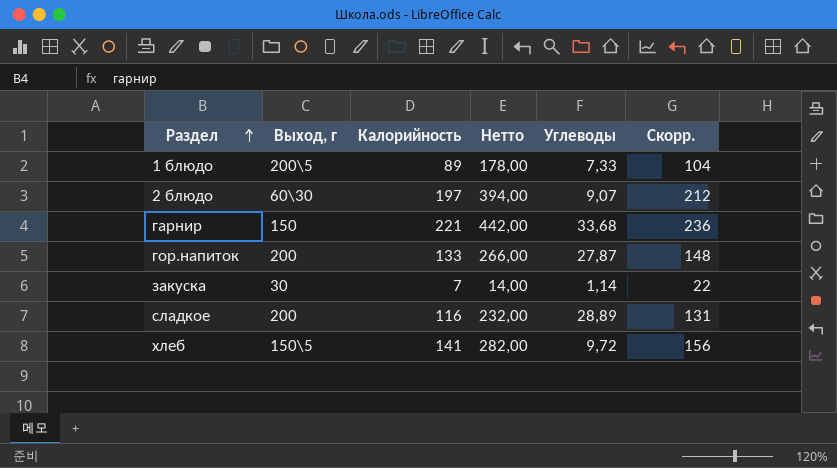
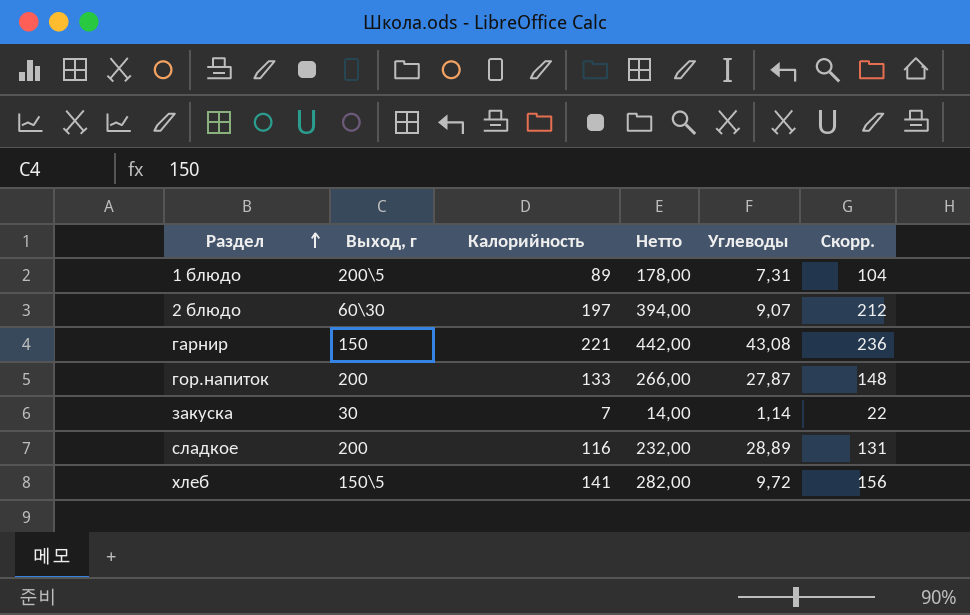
1 блюдо | Углеводы: 7,33 -> 7,31
гарнир | Углеводы: 33,68 -> 43,08

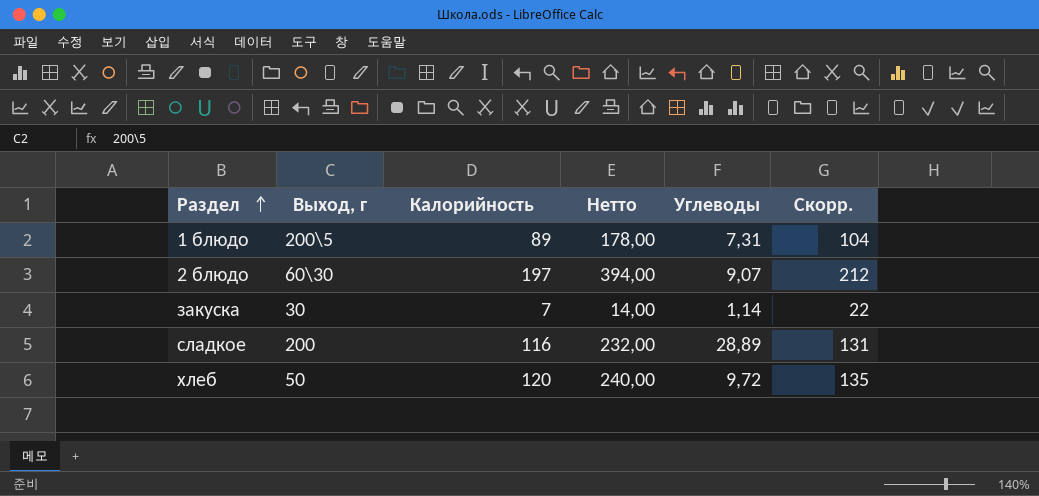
row гарнир: 150 | 221 | 442,00 | 43,08 | 236 -> none
row гор.напиток: 200 | 133 | 266,00 | 27,87 | 148 -> none
хлеб | Выход, г: 150\5 -> 50
хлеб | Калорийность: 141 -> 120
хлеб | Нетто: 282,00 -> 240,00
хлеб | Скорр.: 156 -> 135

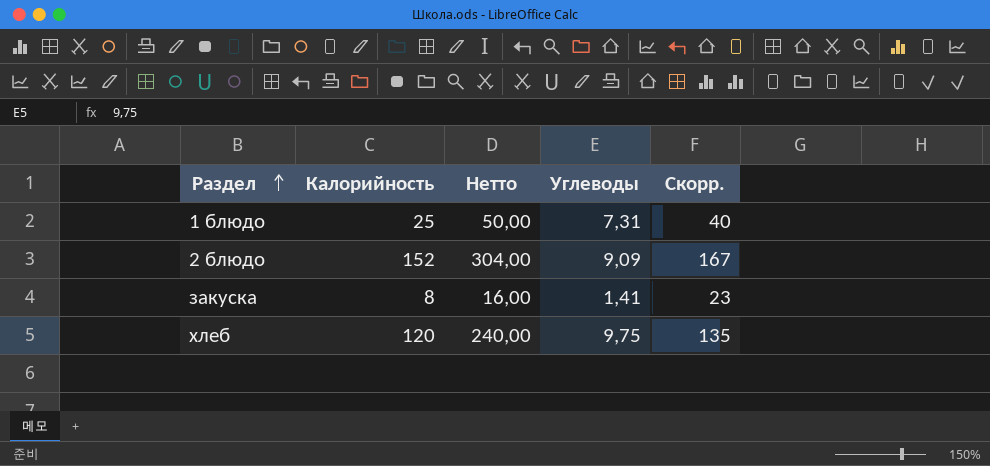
column Выход, г | position: 2 -> none
row сладкое: 200 | 116 | 232,00 | 28,89 | 131 -> none
1 блюдо | Калорийность: 89 -> 25
1 блюдо | Нетто: 178,00 -> 50,00
1 блюдо | Скорр.: 104 -> 40
2 блюдо | Калорийность: 197 -> 152
2 блюдо | Нетто: 394,00 -> 304,00
2 блюдо | Углеводы: 9,07 -> 9,09
2 блюдо | Скорр.: 212 -> 167
закуска | Калорийность: 7 -> 8
закуска | Нетто: 14,00 -> 16,00
закуска | Углеводы: 1,14 -> 1,41
закуска | Скорр.: 22 -> 23
хлеб | Углеводы: 9,72 -> 9,75

